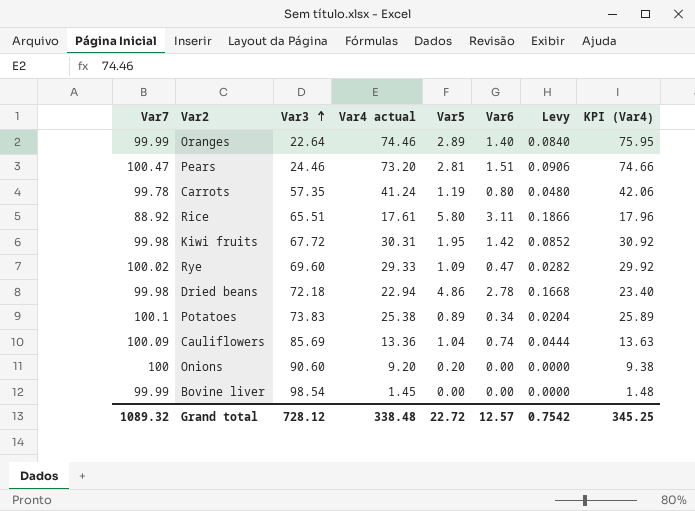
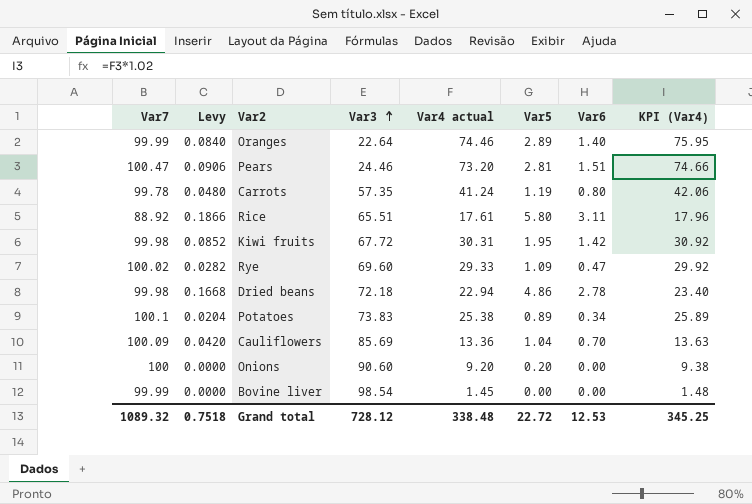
column Levy | position: 7 -> 2
Cauliflowers | Levy: 0.0444 -> 0.0420
Cauliflowers | Var6: 0.74 -> 0.70
Grand total | Levy: 0.7542 -> 0.7518
Grand total | Var6: 12.57 -> 12.53

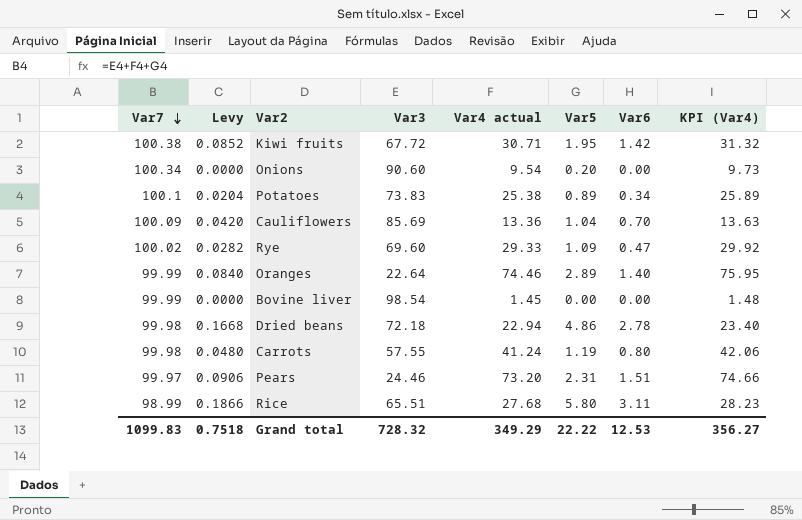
row order: Var3 ascending -> Var7 descending
Kiwi fruits | Var7: 99.98 -> 100.38
Kiwi fruits | Var4 actual: 30.31 -> 30.71
Kiwi fruits | KPI (Var4): 30.92 -> 31.32
Onions | Var7: 100 -> 100.34
Onions | Var4 actual: 9.20 -> 9.54
Onions | KPI (Var4): 9.38 -> 9.73
Carrots | Var7: 99.78 -> 99.98
Carrots | Var3: 57.35 -> 57.55
Pears | Var7: 100.47 -> 99.97
Pears | Var5: 2.81 -> 2.31
Rice | Var7: 88.92 -> 98.99
Rice | Var4 actual: 17.61 -> 27.68
Rice | KPI (Var4): 17.96 -> 28.23
Grand total | Var7: 1089.32 -> 1099.83
Grand total | Var3: 728.12 -> 728.32
Grand total | Var4 actual: 338.48 -> 349.29
Grand total | Var5: 22.72 -> 22.22
Grand total | KPI (Var4): 345.25 -> 356.27

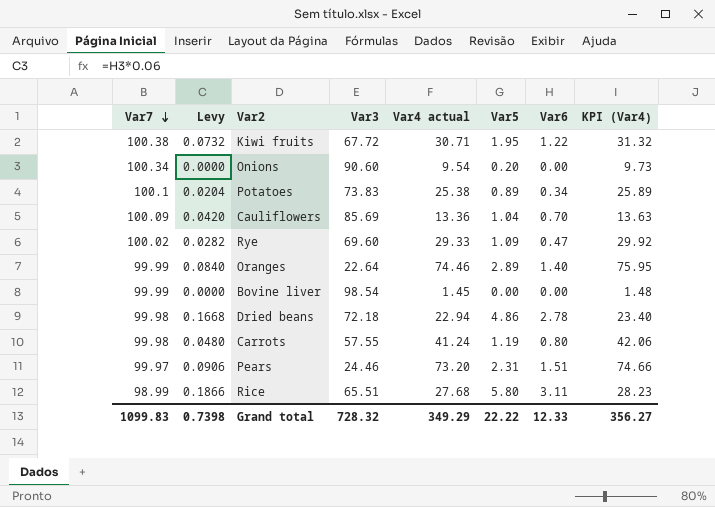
Kiwi fruits | Levy: 0.0852 -> 0.0732
Kiwi fruits | Var6: 1.42 -> 1.22
Grand total | Levy: 0.7518 -> 0.7398
Grand total | Var6: 12.53 -> 12.33

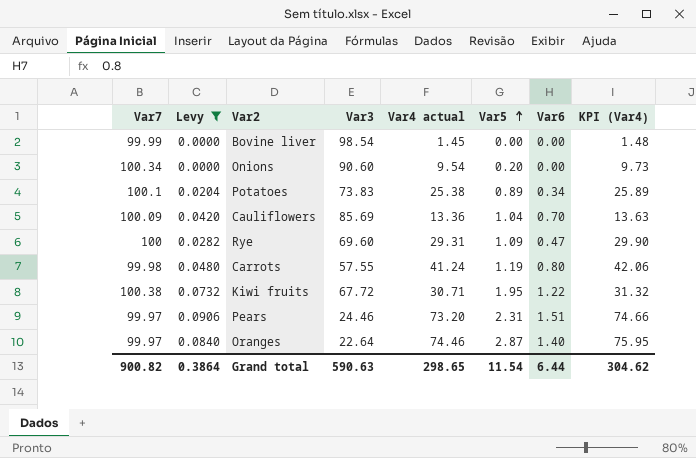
filter: none -> Levy <= 0.0906
row order: Var7 descending -> Var5 ascending
Rye | Var7: 100.02 -> 100
Rye | Var4 actual: 29.33 -> 29.31
Rye | KPI (Var4): 29.92 -> 29.90
Oranges | Var7: 99.99 -> 99.97
Oranges | Var5: 2.89 -> 2.87
Grand total | Var7: 1099.83 -> 900.82
Grand total | Levy: 0.7398 -> 0.3864
Grand total | Var3: 728.32 -> 590.63
Grand total | Var4 actual: 349.29 -> 298.65
Grand total | Var5: 22.22 -> 11.54
Grand total | Var6: 12.33 -> 6.44
Grand total | KPI (Var4): 356.27 -> 304.62

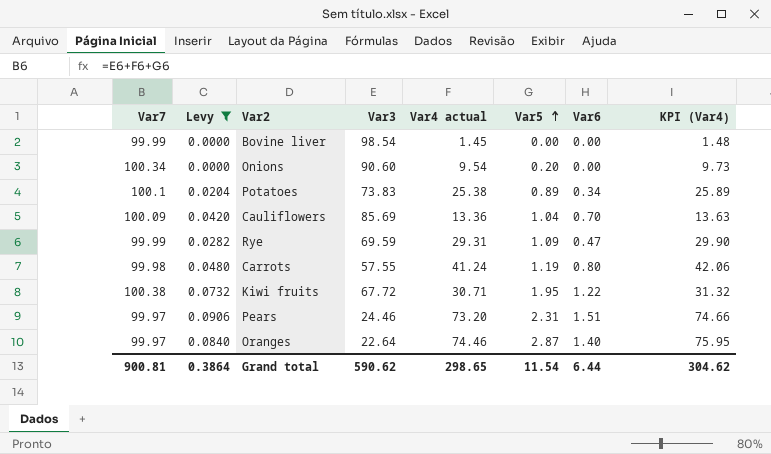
Rye | Var7: 100 -> 99.99
Rye | Var3: 69.60 -> 69.59
Grand total | Var7: 900.82 -> 900.81
Grand total | Var3: 590.63 -> 590.62

